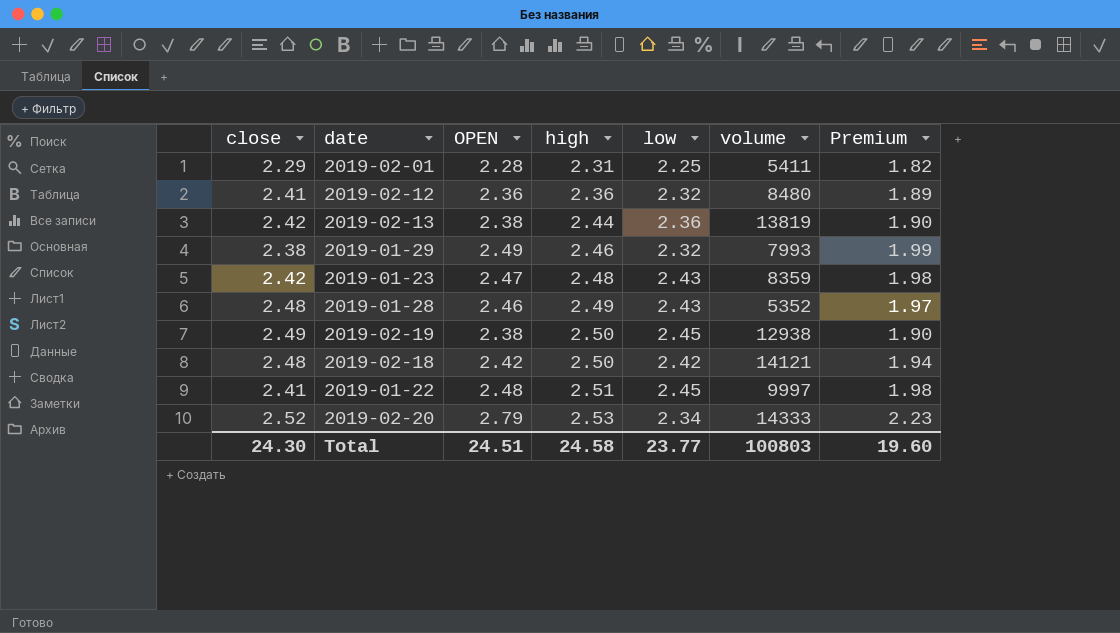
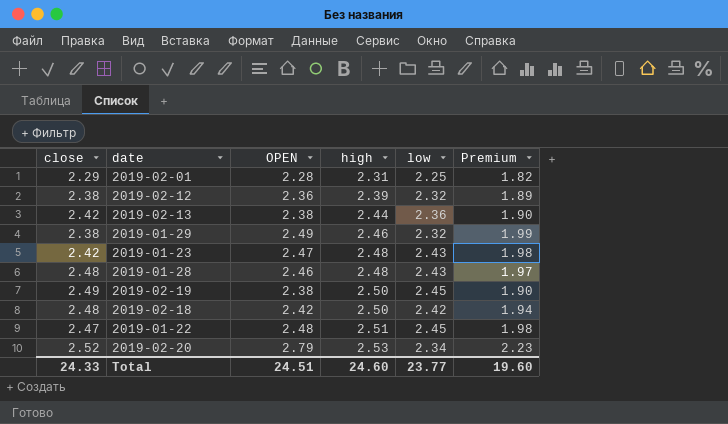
column volume | position: 6 -> none
2019-02-12 | close: 2.41 -> 2.38
2019-02-12 | high: 2.36 -> 2.39
2019-01-28 | high: 2.49 -> 2.48
2019-01-22 | close: 2.41 -> 2.47
Total | close: 24.30 -> 24.33
Total | high: 24.58 -> 24.60

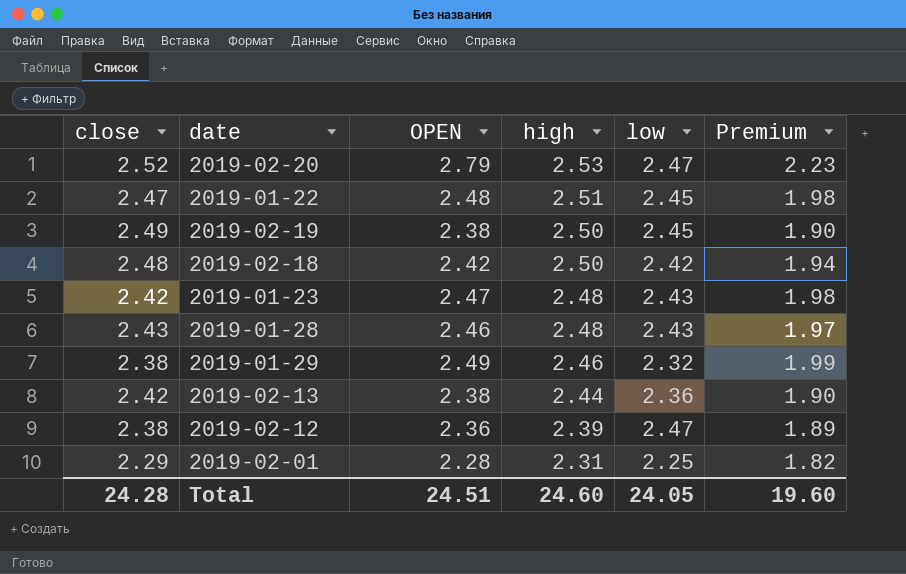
row order: high ascending -> high descending
2019-02-20 | low: 2.34 -> 2.47
2019-01-28 | close: 2.48 -> 2.43
2019-02-12 | low: 2.32 -> 2.47
Total | close: 24.33 -> 24.28
Total | low: 23.77 -> 24.05

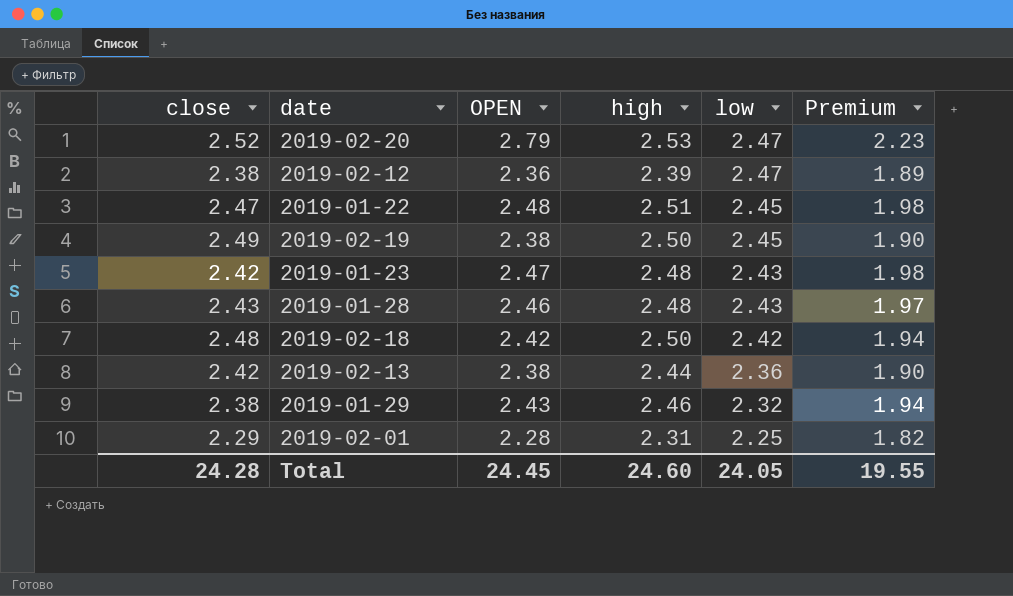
row order: high descending -> low descending
2019-01-29 | OPEN: 2.49 -> 2.43
2019-01-29 | Premium: 1.99 -> 1.94
Total | OPEN: 24.51 -> 24.45
Total | Premium: 19.60 -> 19.55

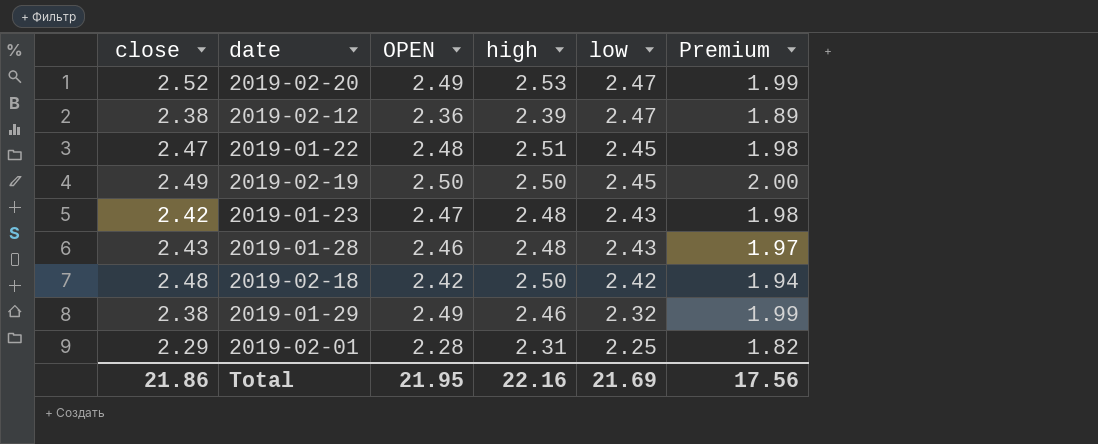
row 2019-02-13: 2.42 | 2.38 | 2.44 | 2.36 | 1.90 -> none
2019-02-20 | OPEN: 2.79 -> 2.49
2019-02-20 | Premium: 2.23 -> 1.99
2019-02-19 | OPEN: 2.38 -> 2.50
2019-02-19 | Premium: 1.90 -> 2.00
2019-01-29 | OPEN: 2.43 -> 2.49
2019-01-29 | Premium: 1.94 -> 1.99
Total | close: 24.28 -> 21.86
Total | OPEN: 24.45 -> 21.95
Total | high: 24.60 -> 22.16
Total | low: 24.05 -> 21.69
Total | Premium: 19.55 -> 17.56

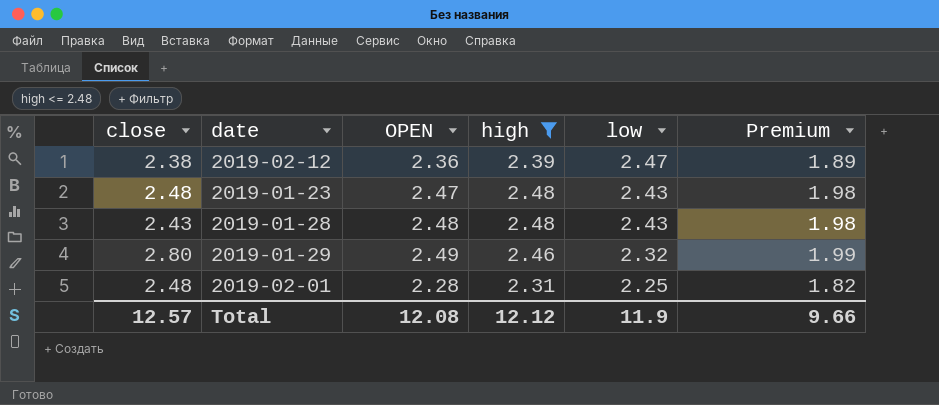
filter: none -> high <= 2.48
2019-01-23 | close: 2.42 -> 2.48
2019-01-28 | OPEN: 2.46 -> 2.48
2019-01-28 | Premium: 1.97 -> 1.98
2019-01-29 | close: 2.38 -> 2.80
2019-02-01 | close: 2.29 -> 2.48
Total | close: 21.86 -> 12.57
Total | OPEN: 21.95 -> 12.08
Total | high: 22.16 -> 12.12
Total | low: 21.69 -> 11.9
Total | Premium: 17.56 -> 9.66

